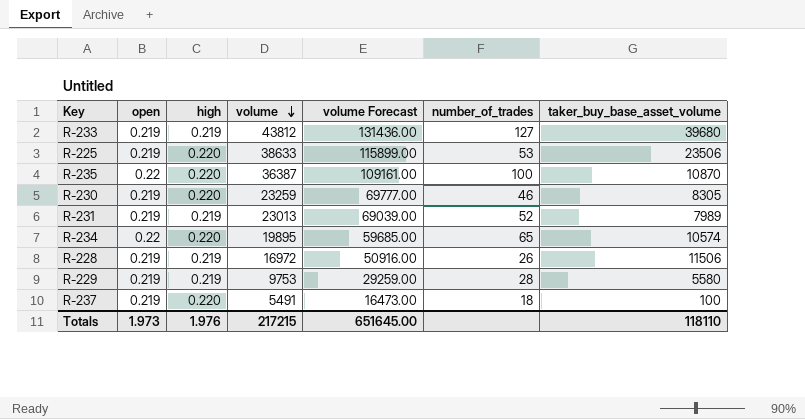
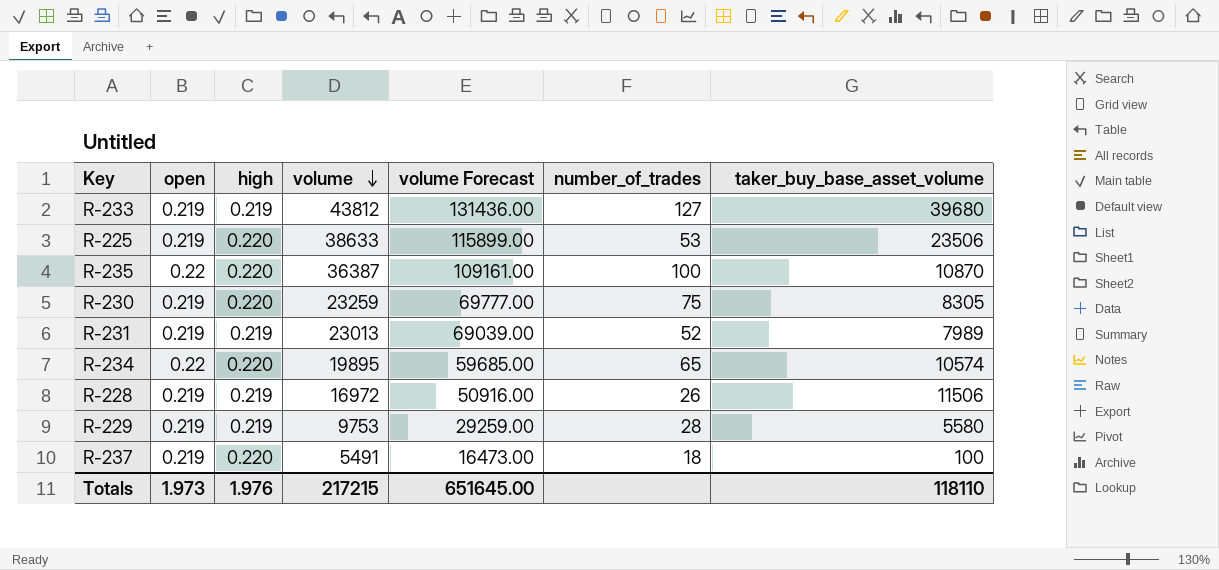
R-230 | number_of_trades: 46 -> 75

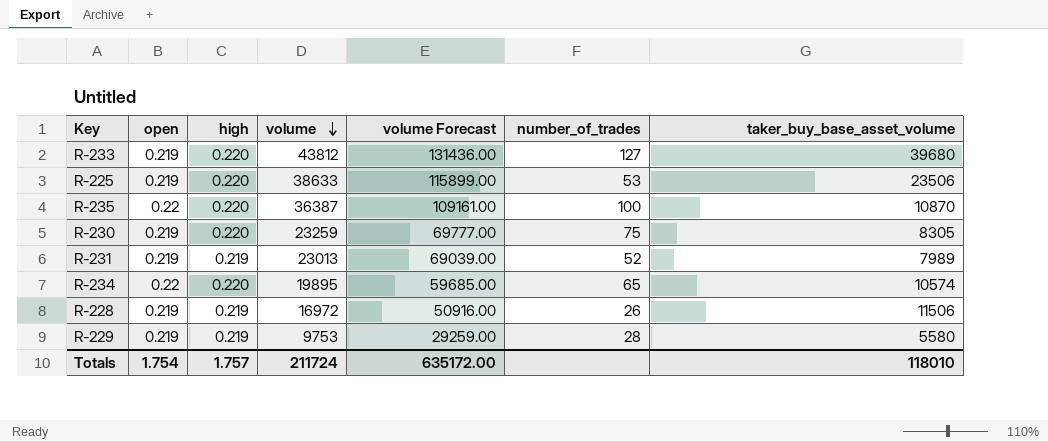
row R-237: 0.219 | 0.220 | 5491 | 16473.00 | 18 | 100 -> none
R-233 | high: 0.219 -> 0.220
Totals | open: 1.973 -> 1.754
Totals | high: 1.976 -> 1.757
Totals | volume: 217215 -> 211724
Totals | volume Forecast: 651645.00 -> 635172.00
Totals | taker_buy_base_asset_volume: 118110 -> 118010

